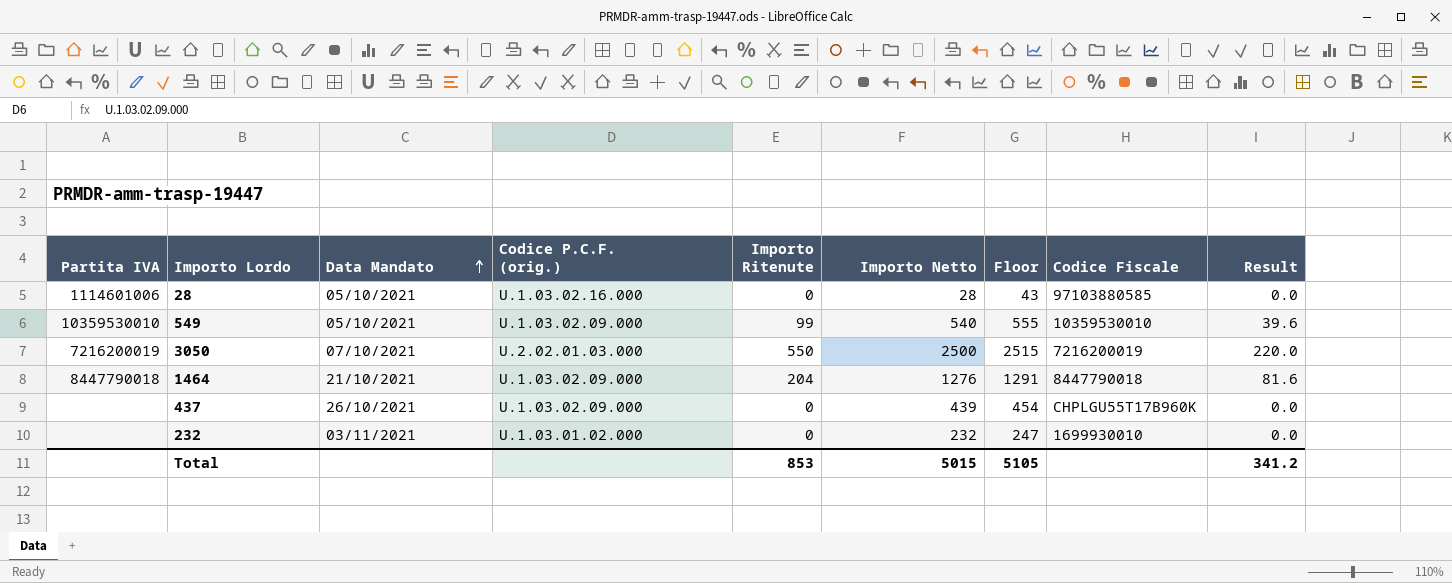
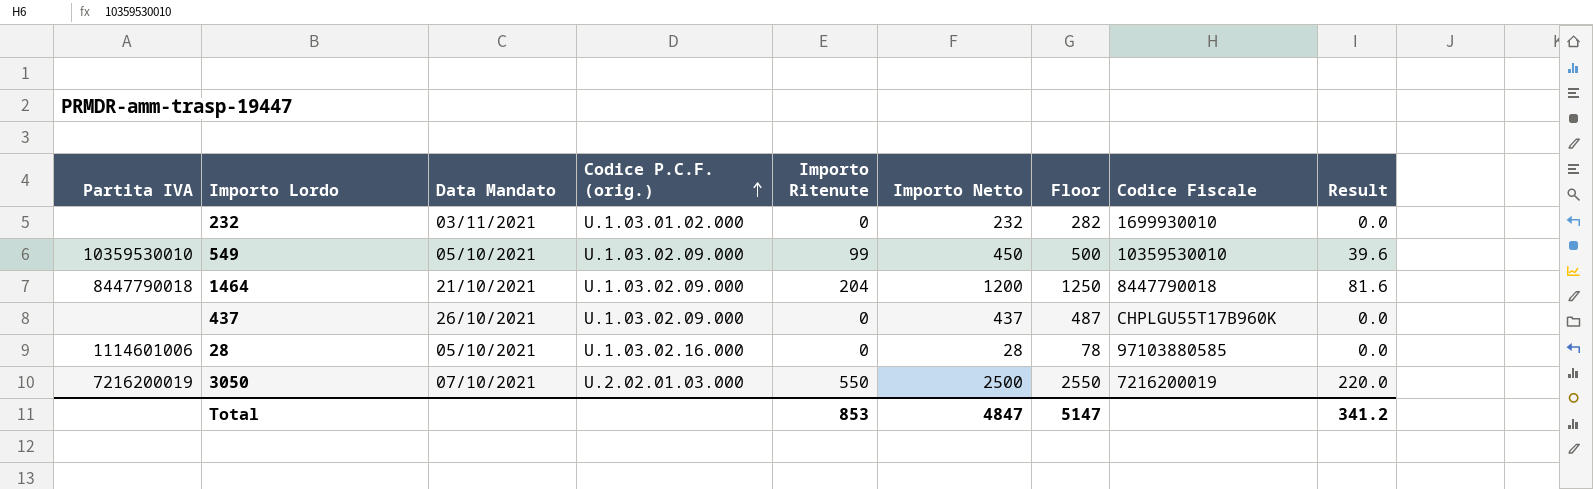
row order: Data Mandato ascending -> Codice P.C.F. (orig.) ascending
column Floor | formula: [Importo Netto] + 15 -> [Importo Netto] + 50
549 | Importo Netto: 540 -> 450
1464 | Importo Netto: 1276 -> 1200
437 | Importo Netto: 439 -> 437
Total | Importo Netto: 5015 -> 4847
Total | Floor: 5105 -> 5147

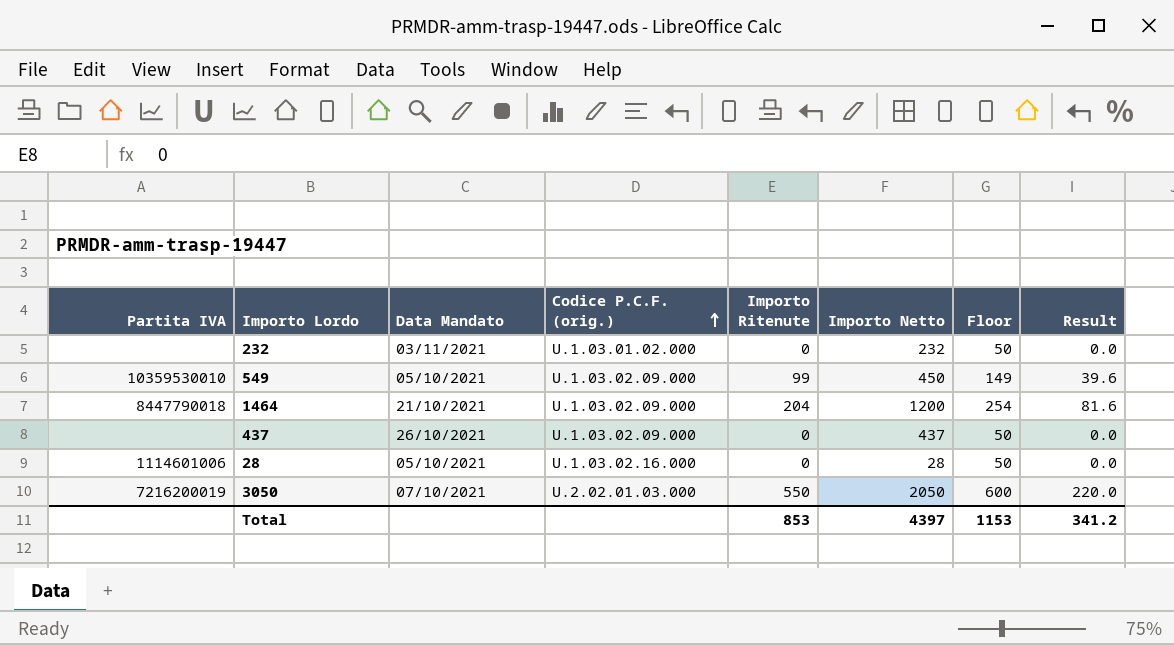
column Codice Fiscale | position: 8 -> none
column Floor | formula: [Importo Netto] + 50 -> [Importo Ritenute] + 50
3050 | Importo Netto: 2500 -> 2050
Total | Importo Netto: 4847 -> 4397
Total | Floor: 5147 -> 1153

